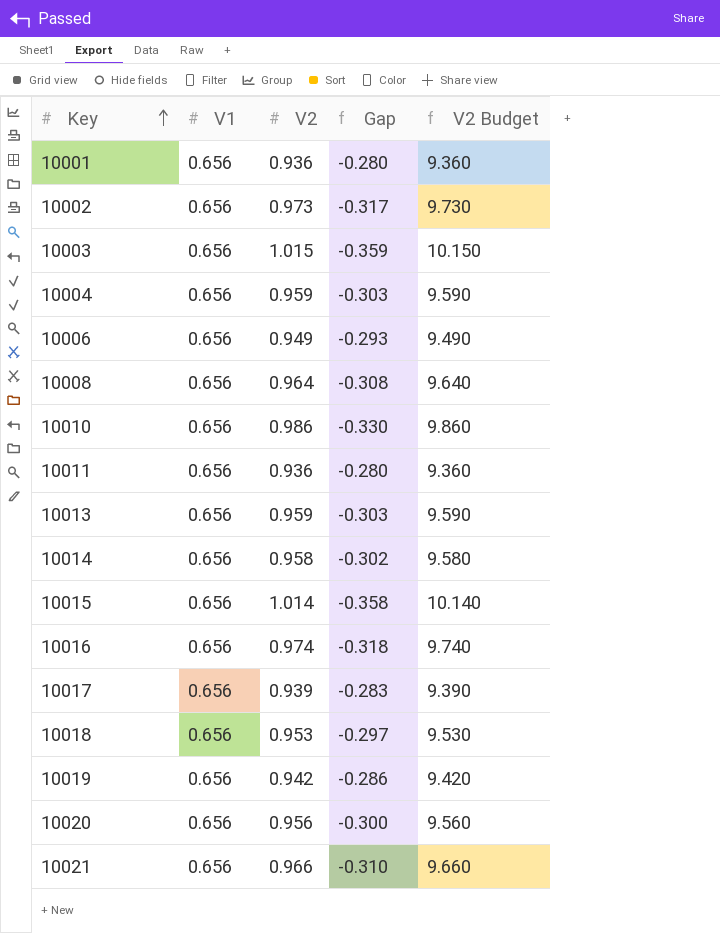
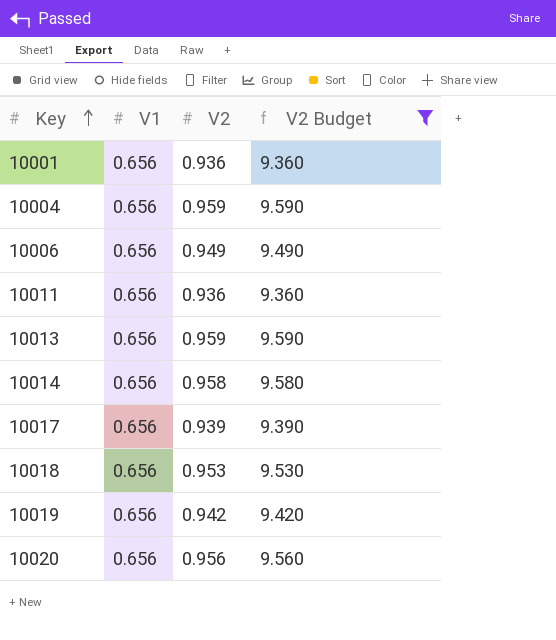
filter: none -> V2 Budget <= 9.590
column Gap | formula: [V1] - [V2] -> none

